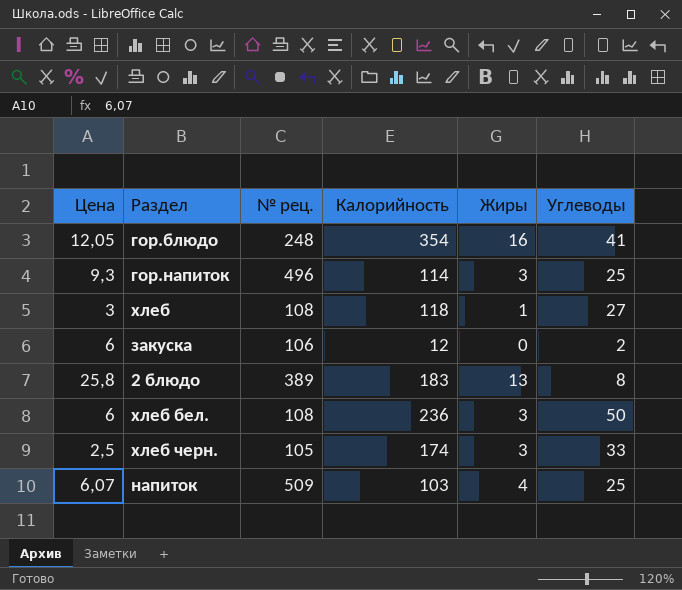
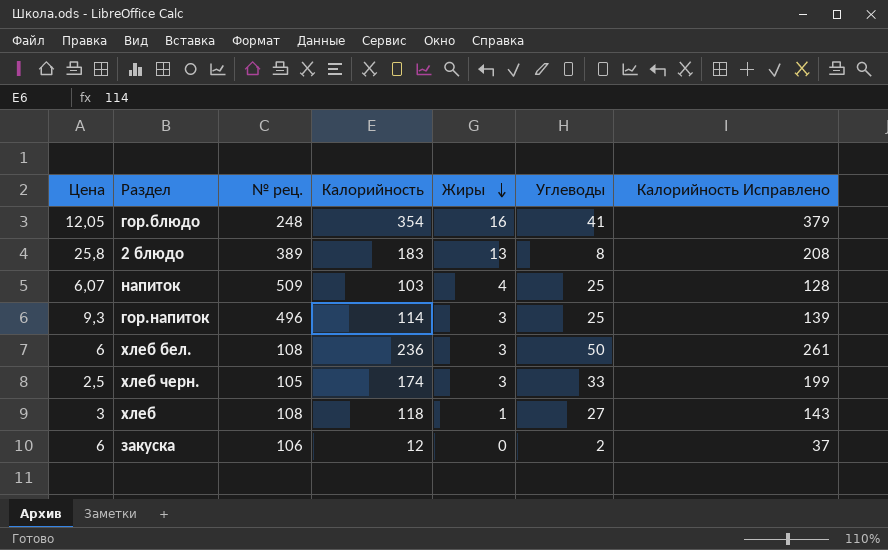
row order: none -> Жиры descending
column Калорийность Исправлено | formula: none -> [Калорийность] + 25

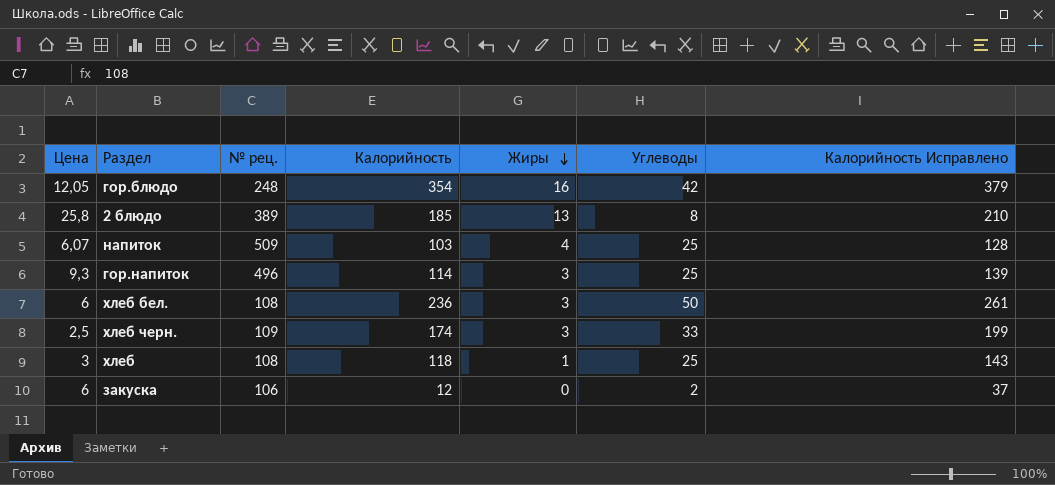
гор.блюдо | Углеводы: 41 -> 42
2 блюдо | Калорийность: 183 -> 185
2 блюдо | Калорийность Исправлено: 208 -> 210
хлеб черн. | № рец.: 105 -> 109
хлеб | Углеводы: 27 -> 25

